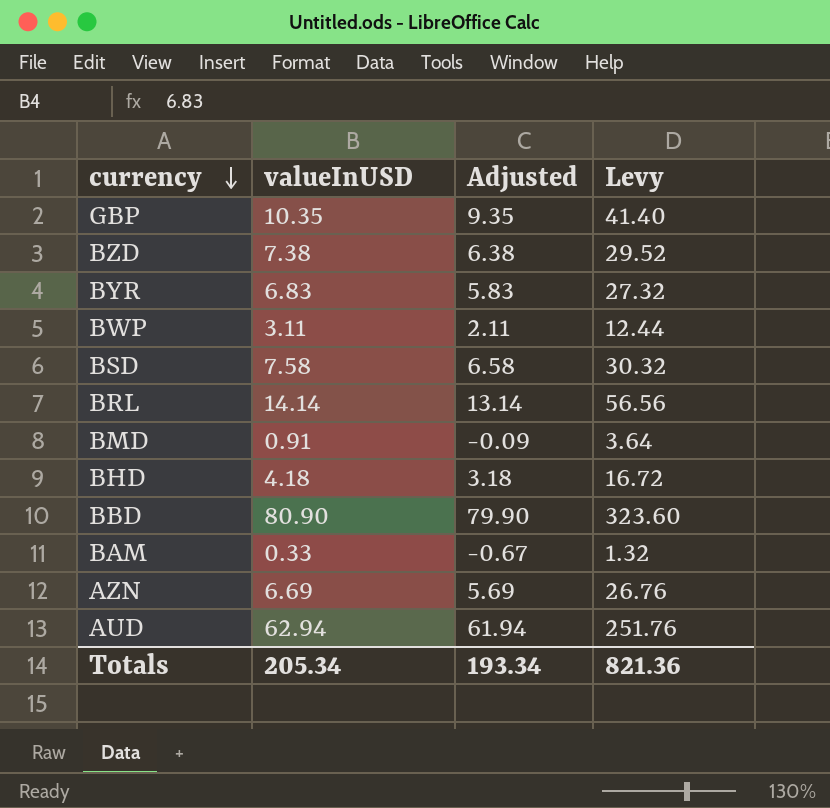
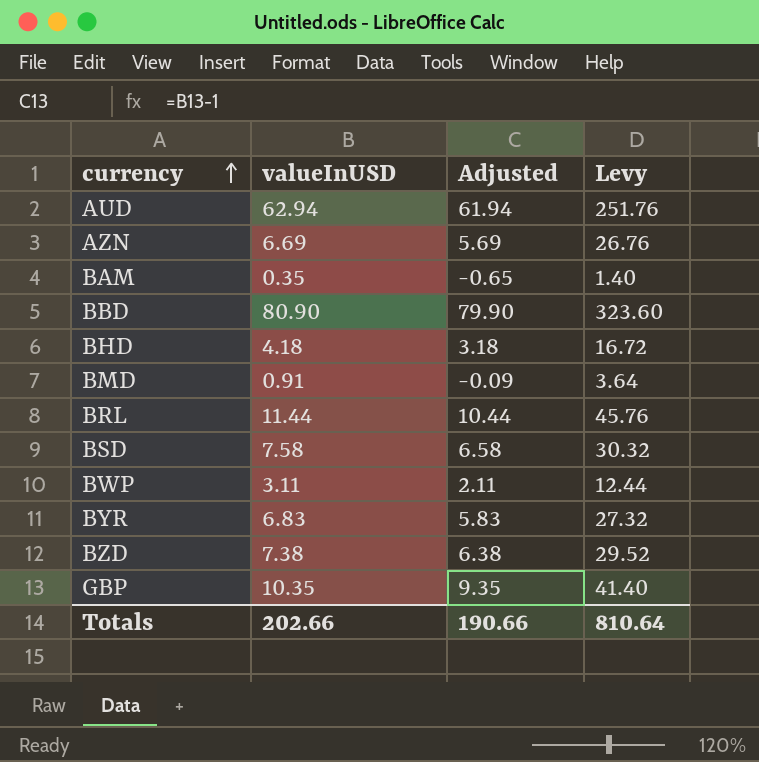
row order: currency descending -> currency ascending
BAM | valueInUSD: 0.33 -> 0.35
BAM | Adjusted: -0.67 -> -0.65
BAM | Levy: 1.32 -> 1.40
BRL | valueInUSD: 14.14 -> 11.44
BRL | Adjusted: 13.14 -> 10.44
BRL | Levy: 56.56 -> 45.76
Totals | valueInUSD: 205.34 -> 202.66
Totals | Adjusted: 193.34 -> 190.66
Totals | Levy: 821.36 -> 810.64

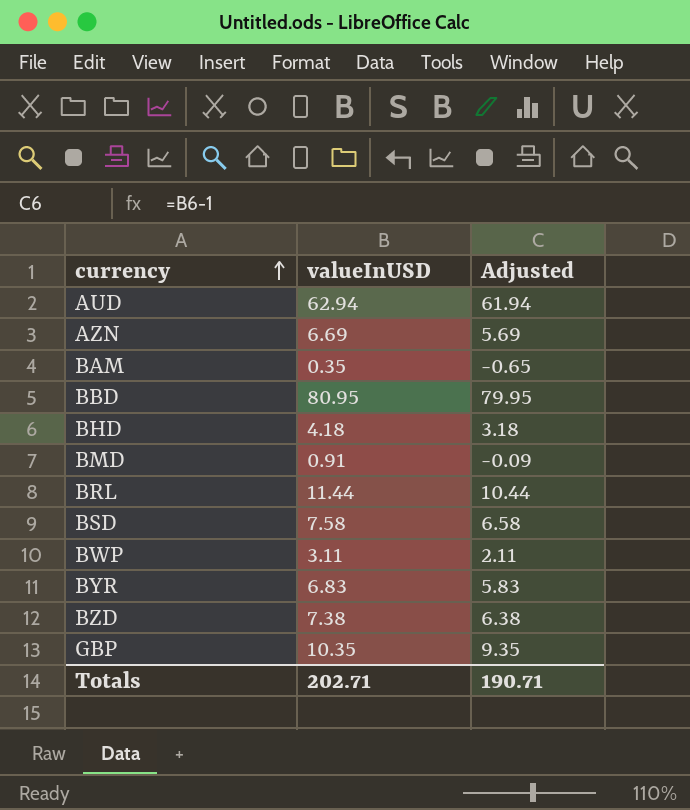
column Levy | formula: [valueInUSD] * 4 -> none
BBD | valueInUSD: 80.90 -> 80.95
BBD | Adjusted: 79.90 -> 79.95
Totals | valueInUSD: 202.66 -> 202.71
Totals | Adjusted: 190.66 -> 190.71

